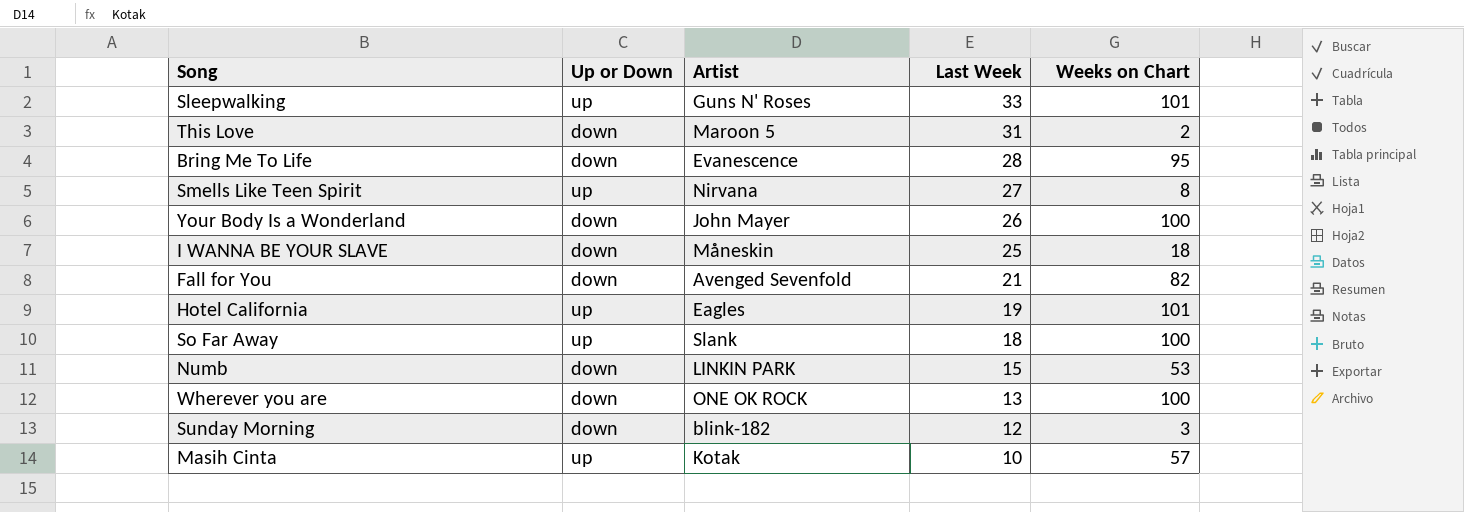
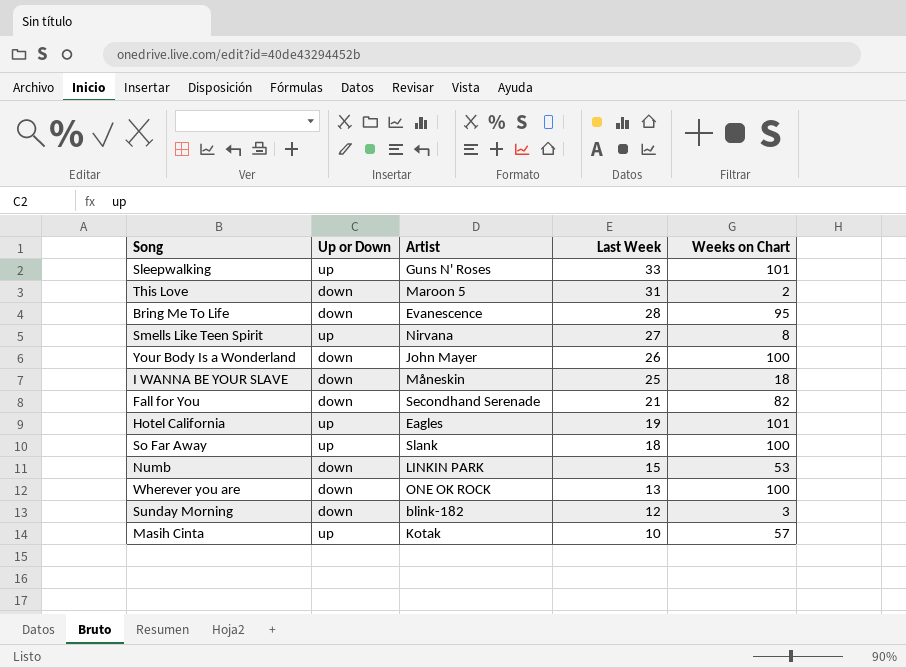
Fall for You | Artist: Avenged Sevenfold -> Secondhand Serenade

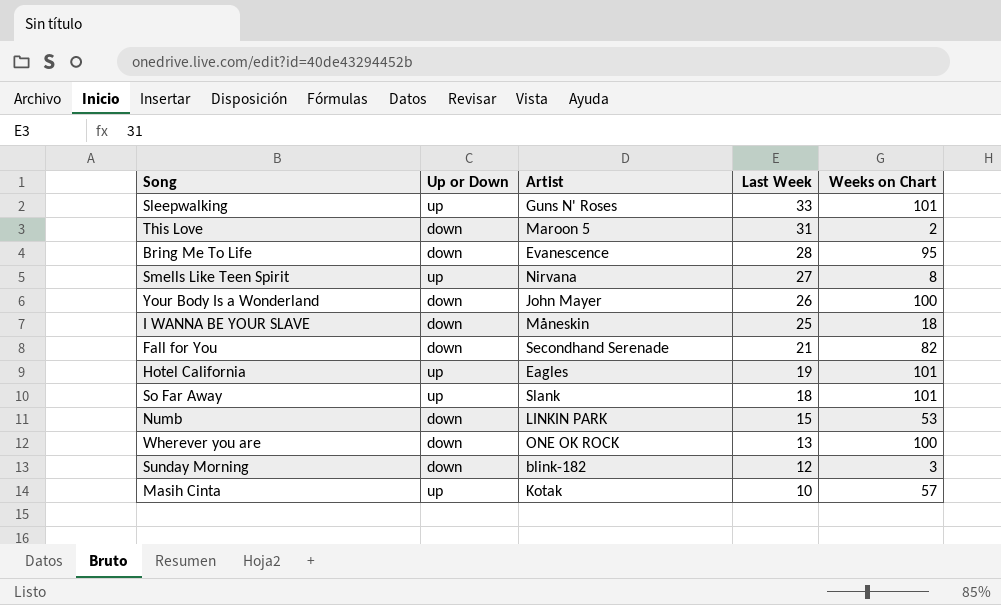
So Far Away | Weeks on Chart: 100 -> 101

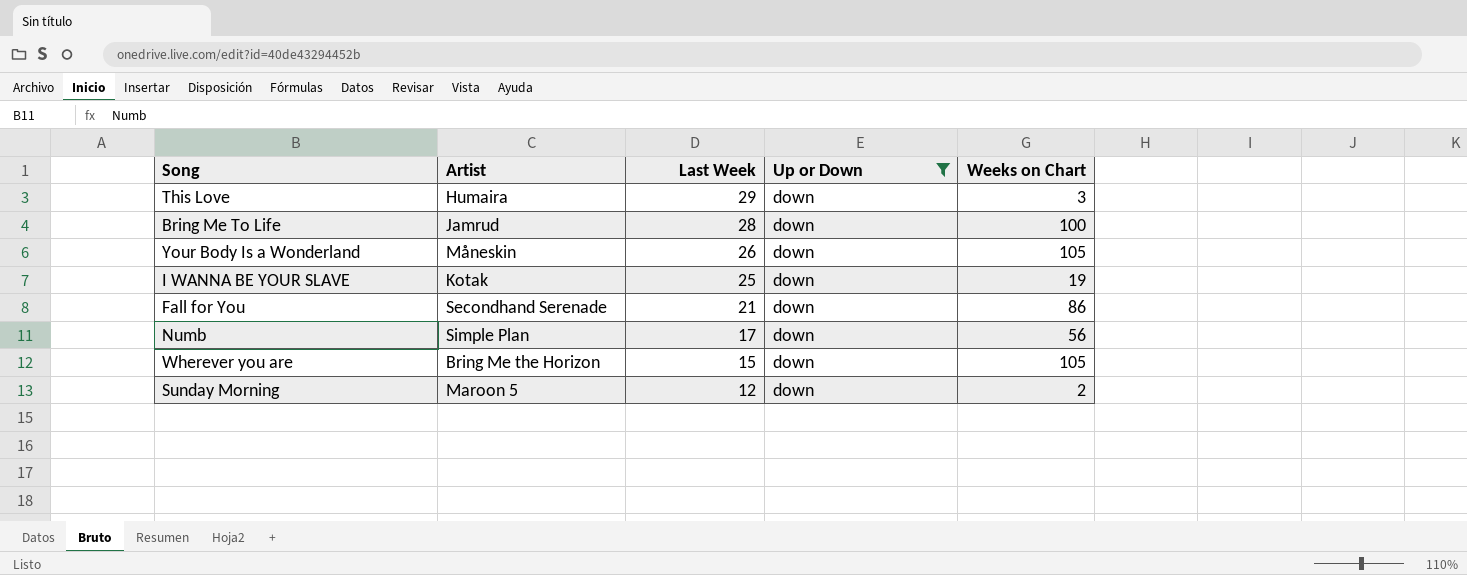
filter: none -> Up or Down = down
column Up or Down | position: 2 -> 4
This Love | Artist: Maroon 5 -> Humaira
This Love | Last Week: 31 -> 29
This Love | Weeks on Chart: 2 -> 3
Bring Me To Life | Artist: Evanescence -> Jamrud
Bring Me To Life | Weeks on Chart: 95 -> 100
Your Body Is a Wonderland | Artist: John Mayer -> Måneskin
Your Body Is a Wonderland | Weeks on Chart: 100 -> 105
I WANNA BE YOUR SLAVE | Artist: Måneskin -> Kotak
I WANNA BE YOUR SLAVE | Weeks on Chart: 18 -> 19
Fall for You | Weeks on Chart: 82 -> 86
Numb | Artist: LINKIN PARK -> Simple Plan
Numb | Last Week: 15 -> 17
Numb | Weeks on Chart: 53 -> 56
Wherever you are | Artist: ONE OK ROCK -> Bring Me the Horizon
Wherever you are | Last Week: 13 -> 15
Wherever you are | Weeks on Chart: 100 -> 105
Sunday Morning | Artist: blink-182 -> Maroon 5
Sunday Morning | Weeks on Chart: 3 -> 2

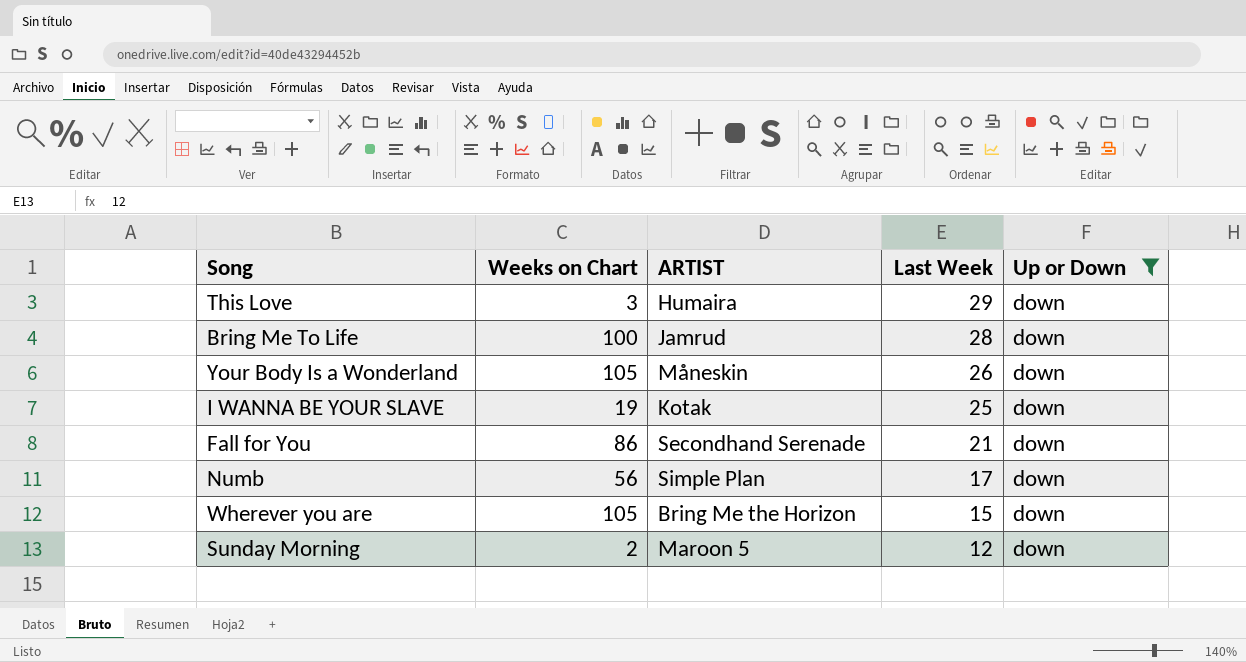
column Weeks on Chart | position: 5 -> 2
column name: Artist -> ARTIST

